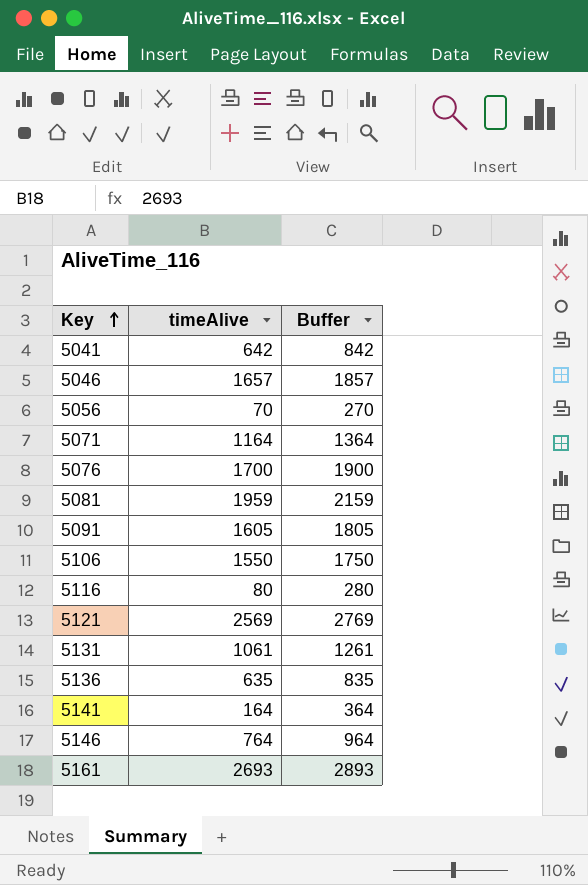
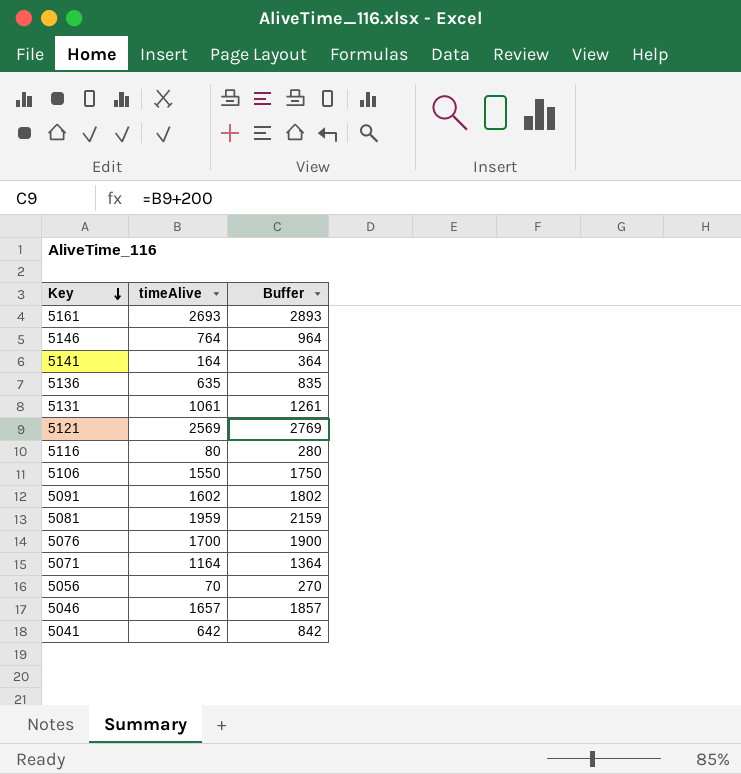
row order: Key ascending -> Key descending
5091 | timeAlive: 1605 -> 1602
5091 | Buffer: 1805 -> 1802

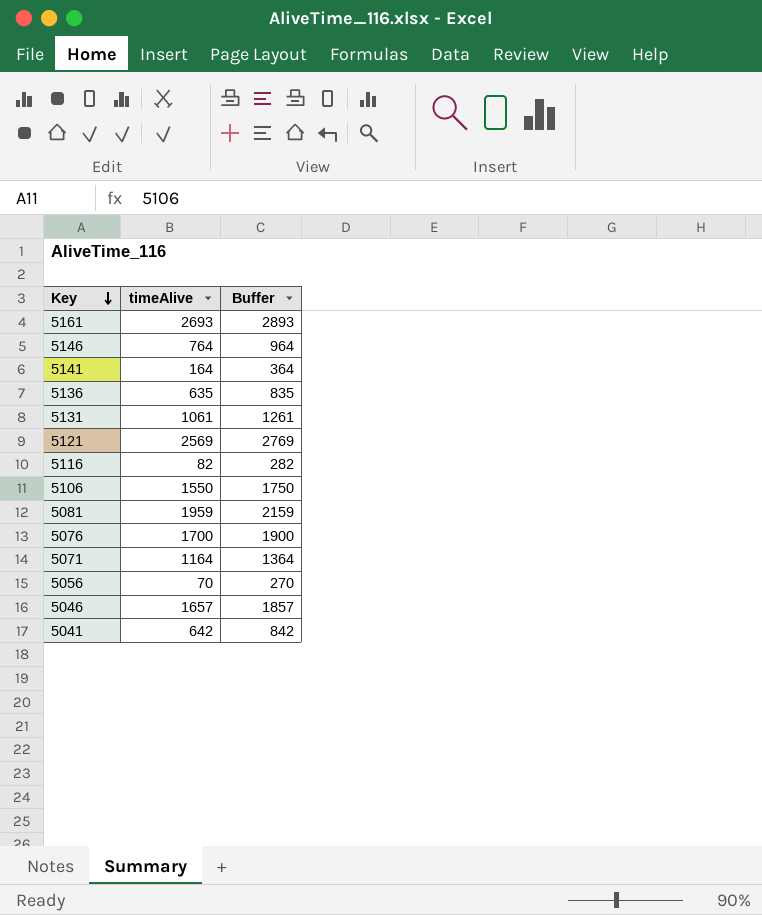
row 5091: 1602 | 1802 -> none
5116 | timeAlive: 80 -> 82
5116 | Buffer: 280 -> 282

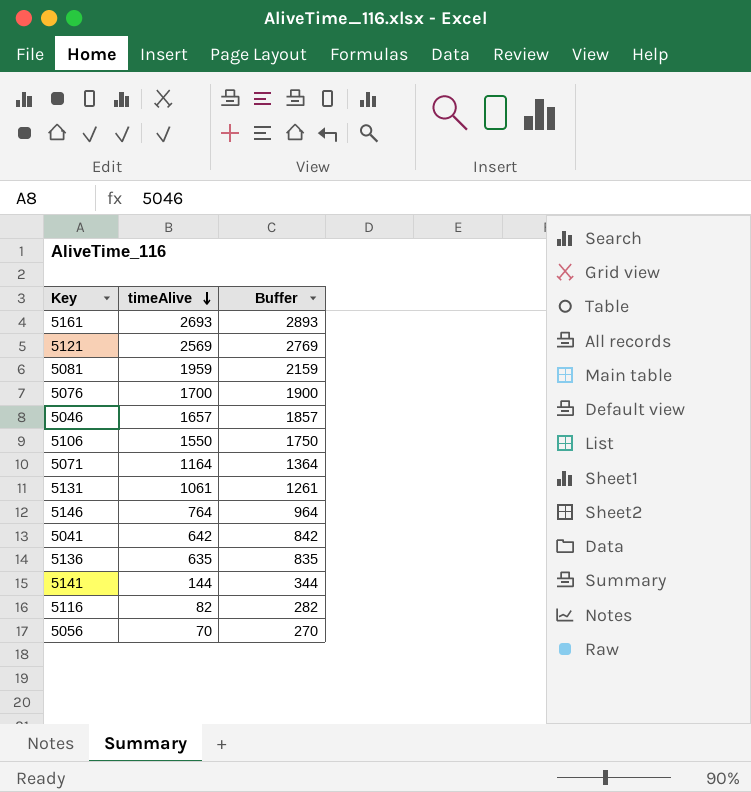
row order: Key descending -> timeAlive descending
5141 | timeAlive: 164 -> 144
5141 | Buffer: 364 -> 344

